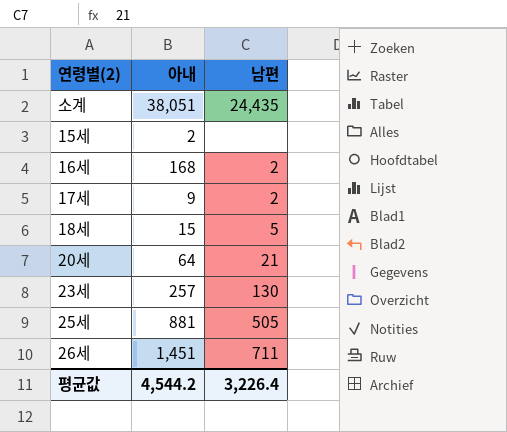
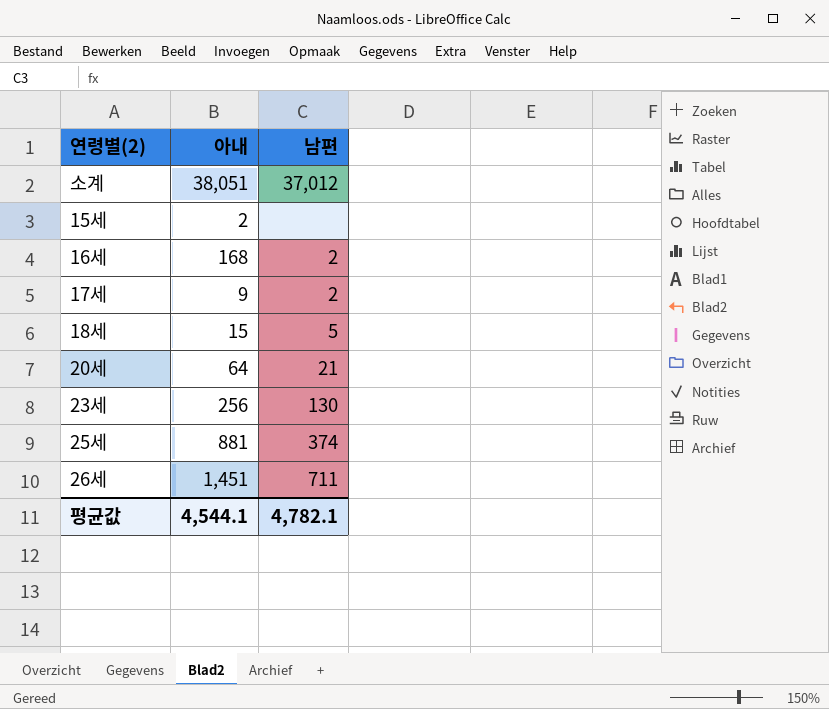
소계 | 남편: 24,435 -> 37,012
23세 | 아내: 257 -> 256
25세 | 남편: 505 -> 374
평균값 | 아내: 4,544.2 -> 4,544.1
평균값 | 남편: 3,226.4 -> 4,782.1

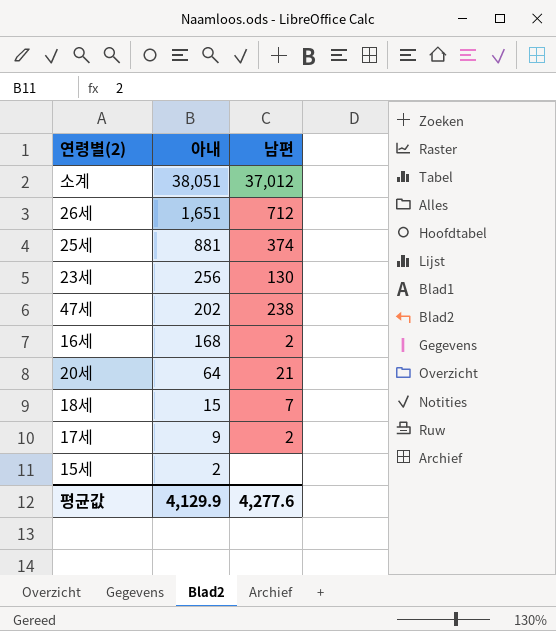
row order: none -> 아내 descending
26세 | 아내: 1,451 -> 1,651
26세 | 남편: 711 -> 712
row 47세: none -> 202 | 238
18세 | 남편: 5 -> 7
평균값 | 아내: 4,544.1 -> 4,129.9
평균값 | 남편: 4,782.1 -> 4,277.6

